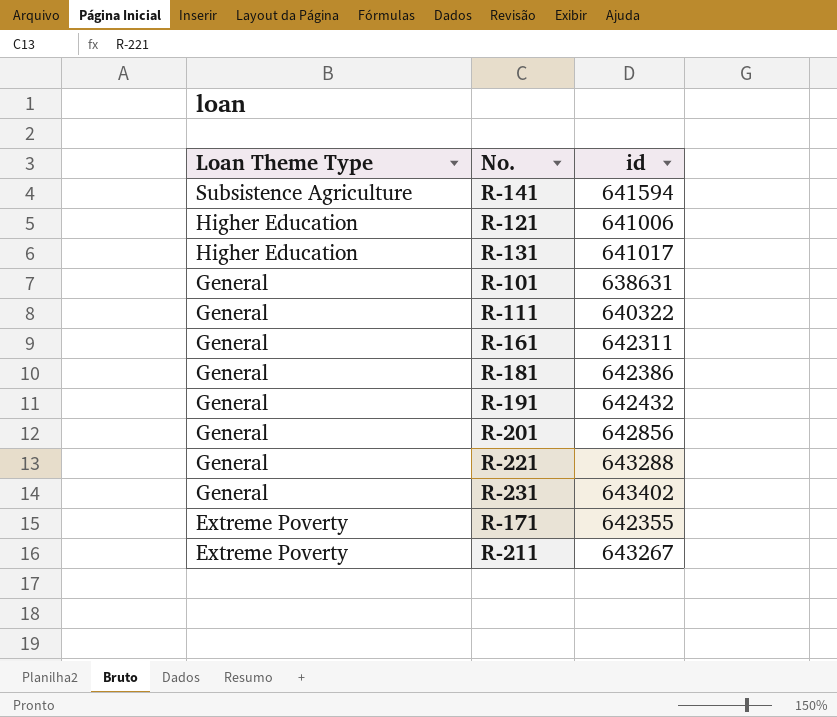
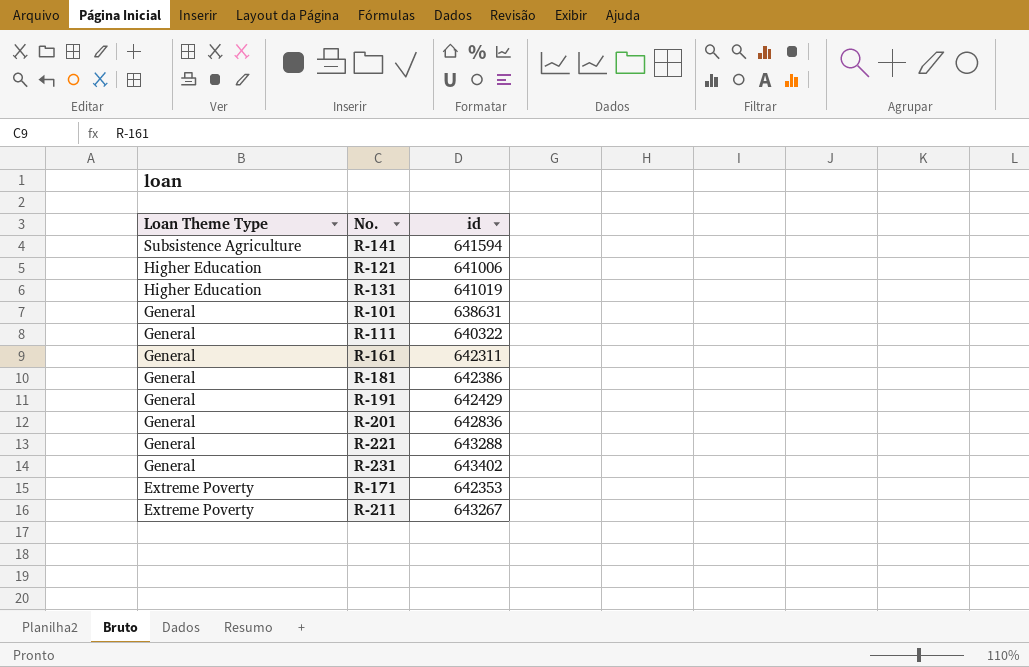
R-131 | id: 641017 -> 641019
R-191 | id: 642432 -> 642429
R-201 | id: 642856 -> 642836
R-171 | id: 642355 -> 642353

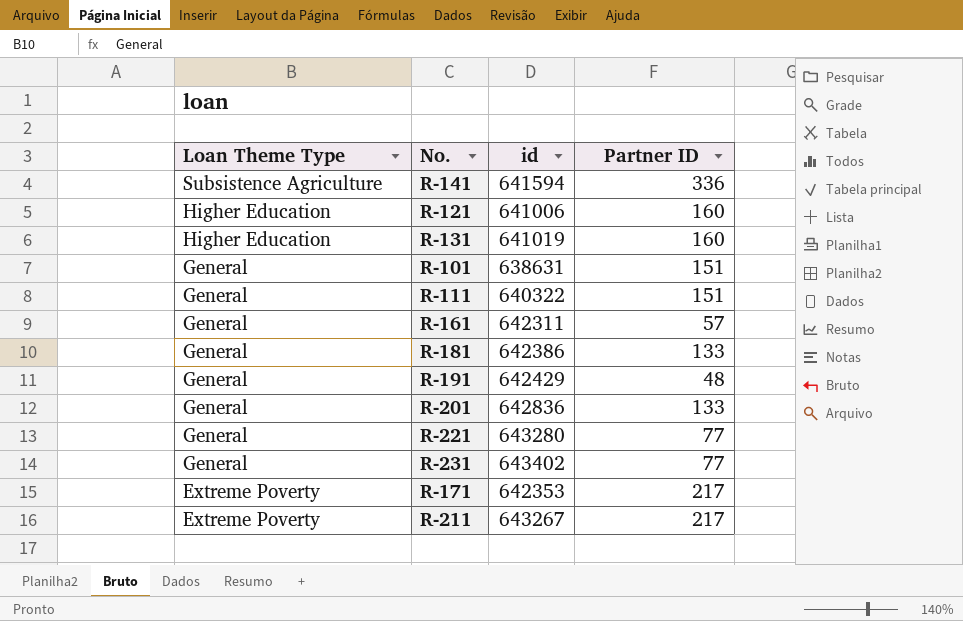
column Partner ID | position: none -> 4
R-221 | id: 643288 -> 643280

